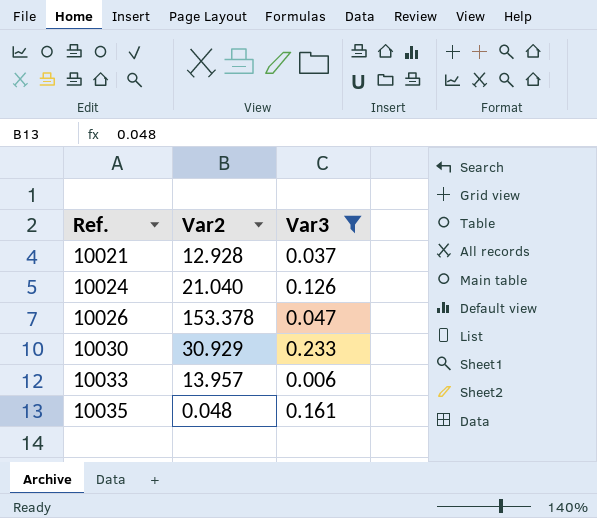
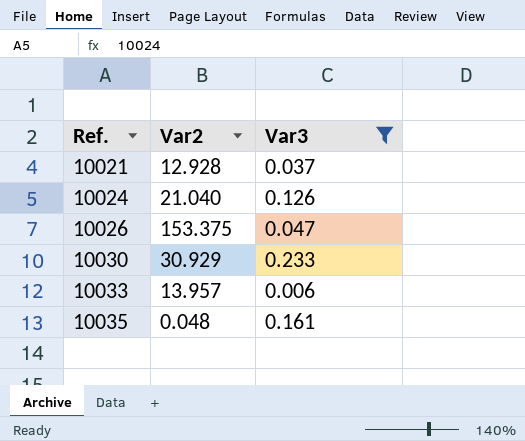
10026 | Var2: 153.378 -> 153.375

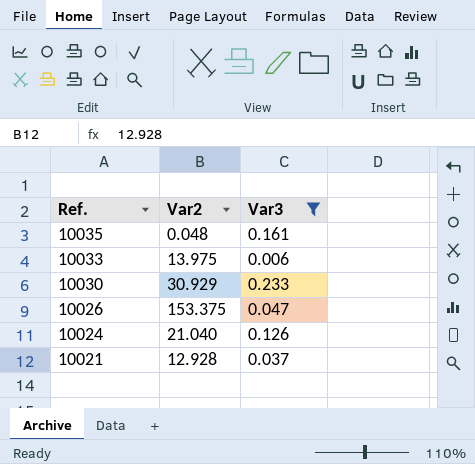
row order: Ref. ascending -> Ref. descending
10033 | Var2: 13.957 -> 13.975

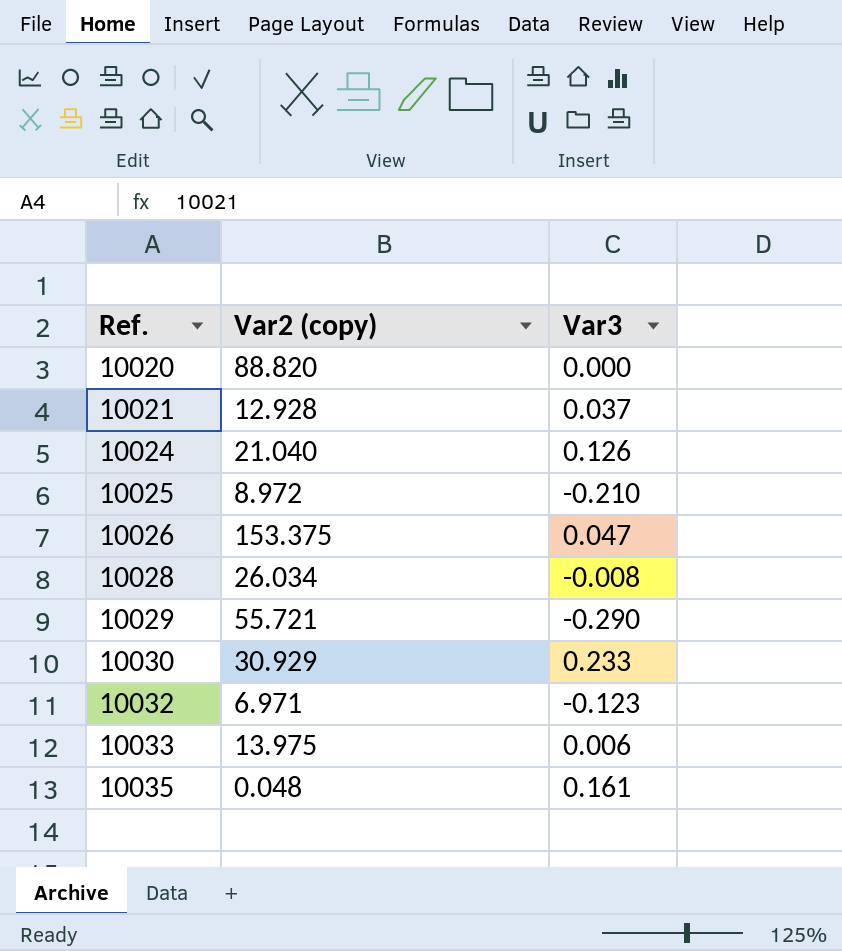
filter: Var3 >= 0.006 -> none
row order: Ref. descending -> Ref. ascending
column name: Var2 -> Var2 (copy)

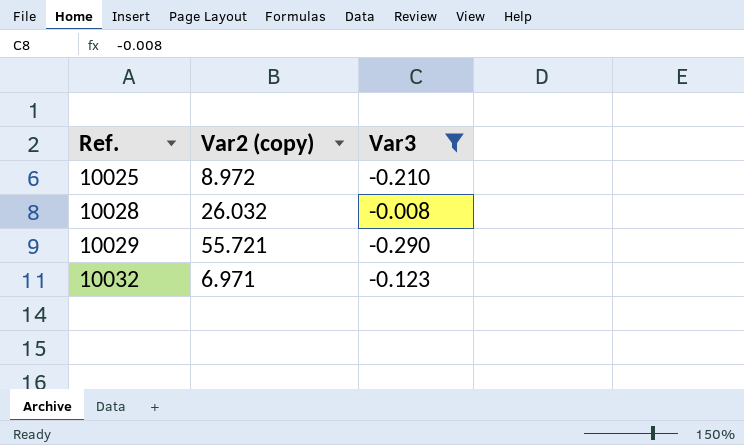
filter: none -> Var3 <= -0.008
10028 | Var2 (copy): 26.034 -> 26.032

